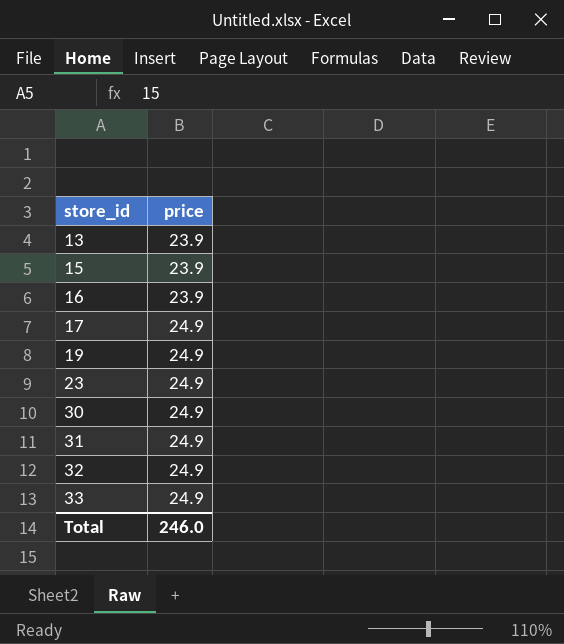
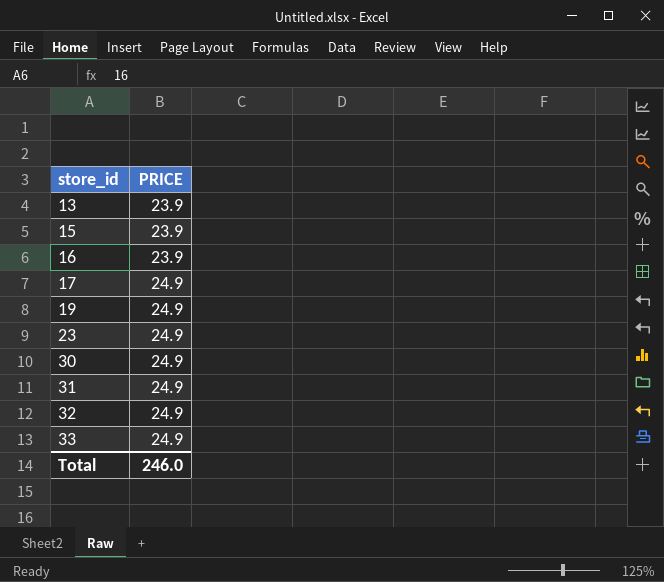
column name: price -> PRICE

